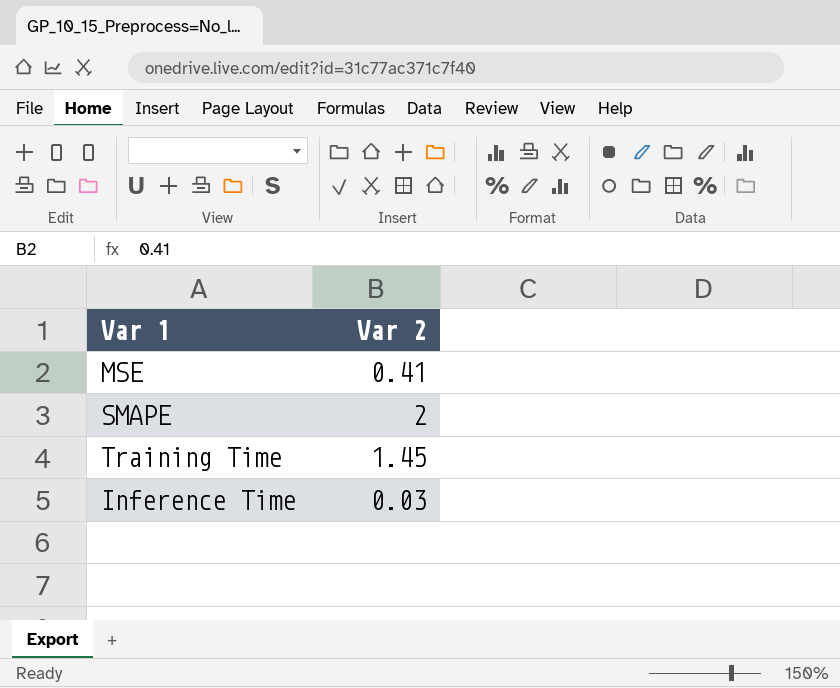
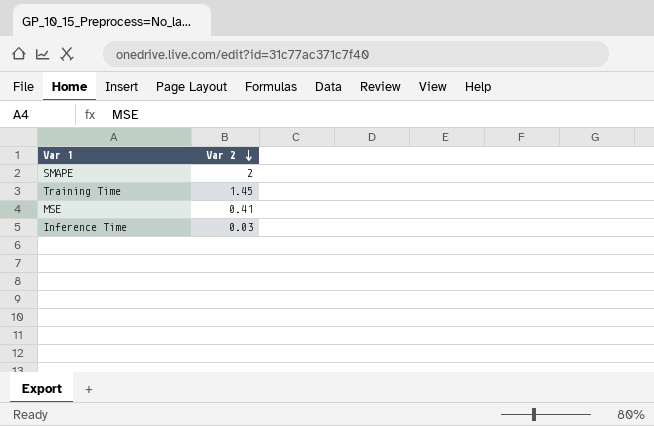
row order: none -> Var 2 descending

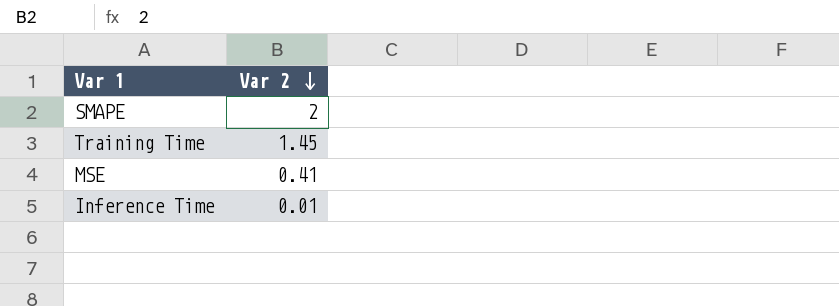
Inference Time | Var 2: 0.03 -> 0.01

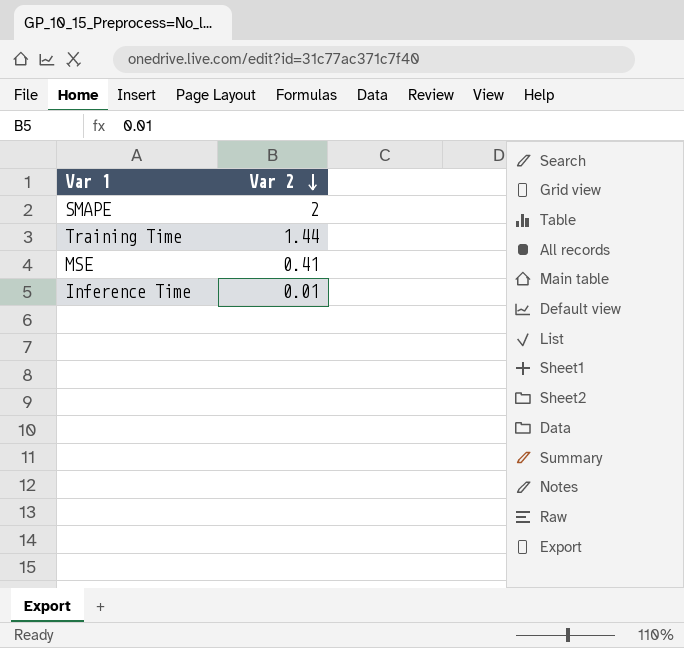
Training Time | Var 2: 1.45 -> 1.44

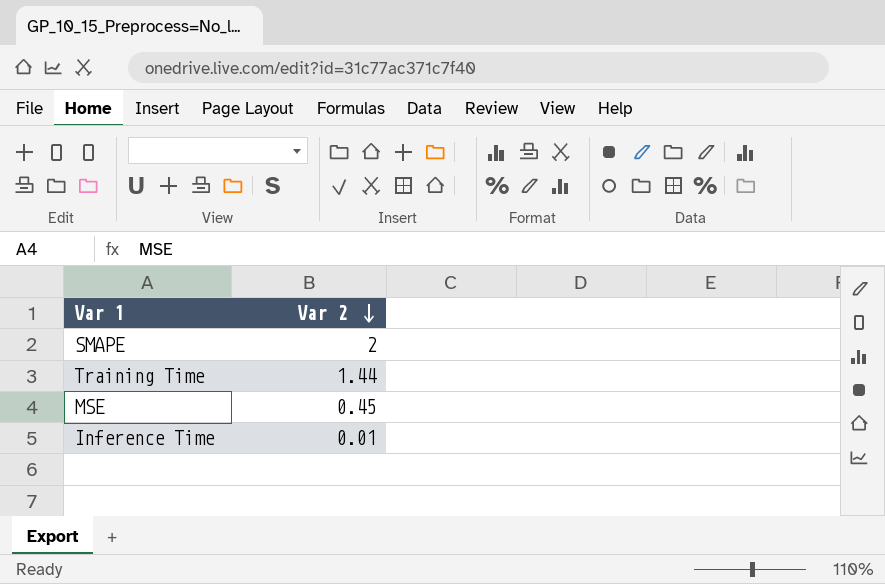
MSE | Var 2: 0.41 -> 0.45

